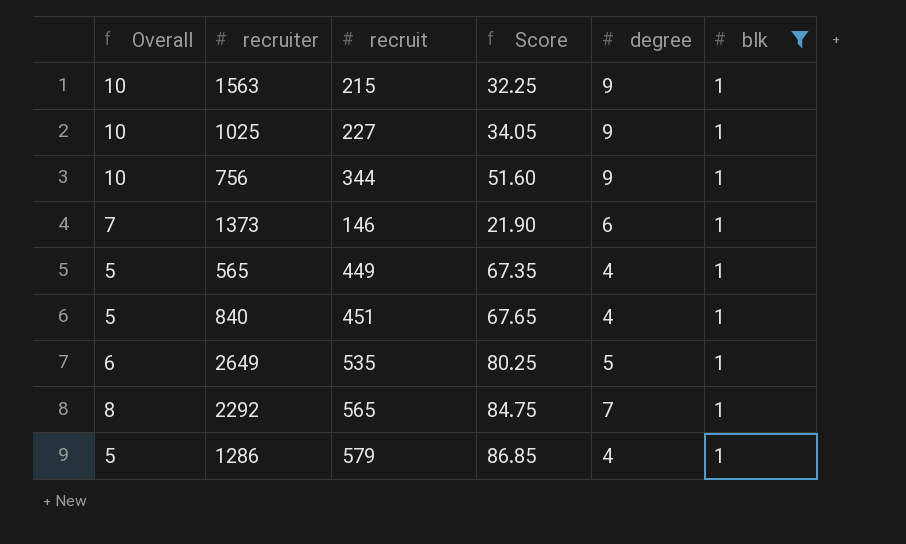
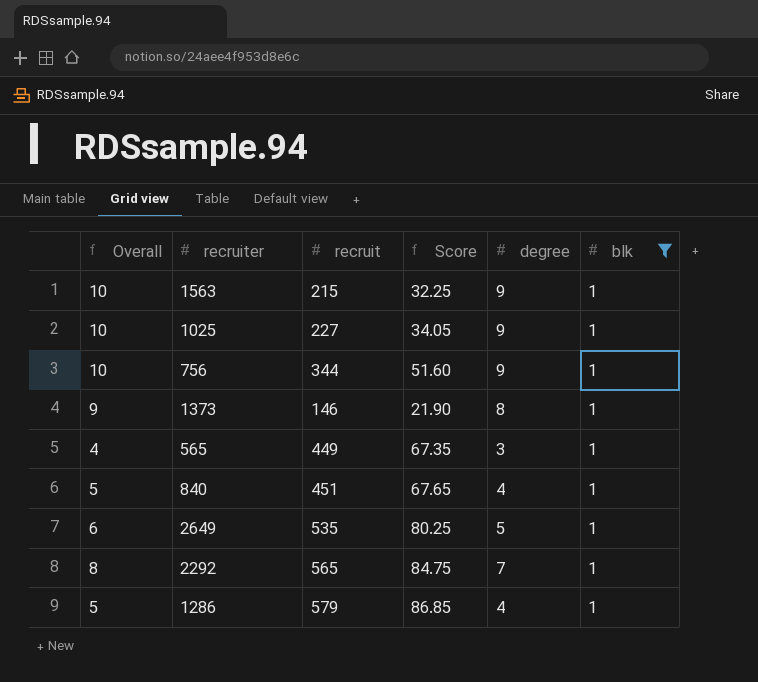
1373 | Overall: 7 -> 9
1373 | degree: 6 -> 8
565 | Overall: 5 -> 4
565 | degree: 4 -> 3

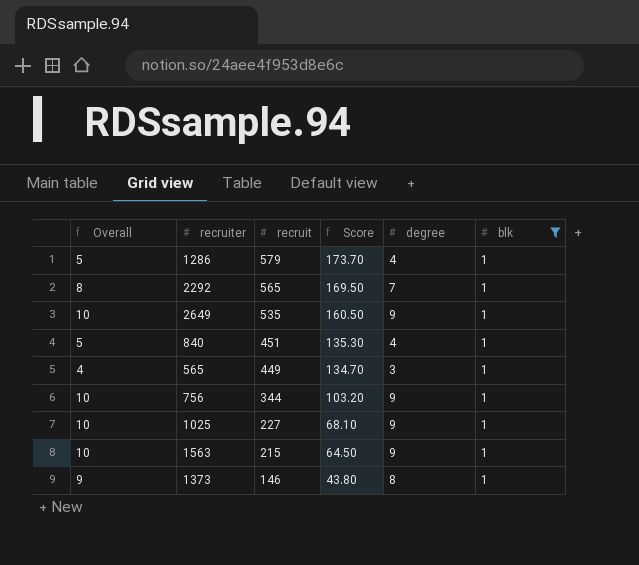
row order: none -> recruit descending
column Score | formula: [recruit] * 0.15 -> [recruit] * 0.3
2649 | Overall: 6 -> 10
2649 | degree: 5 -> 9

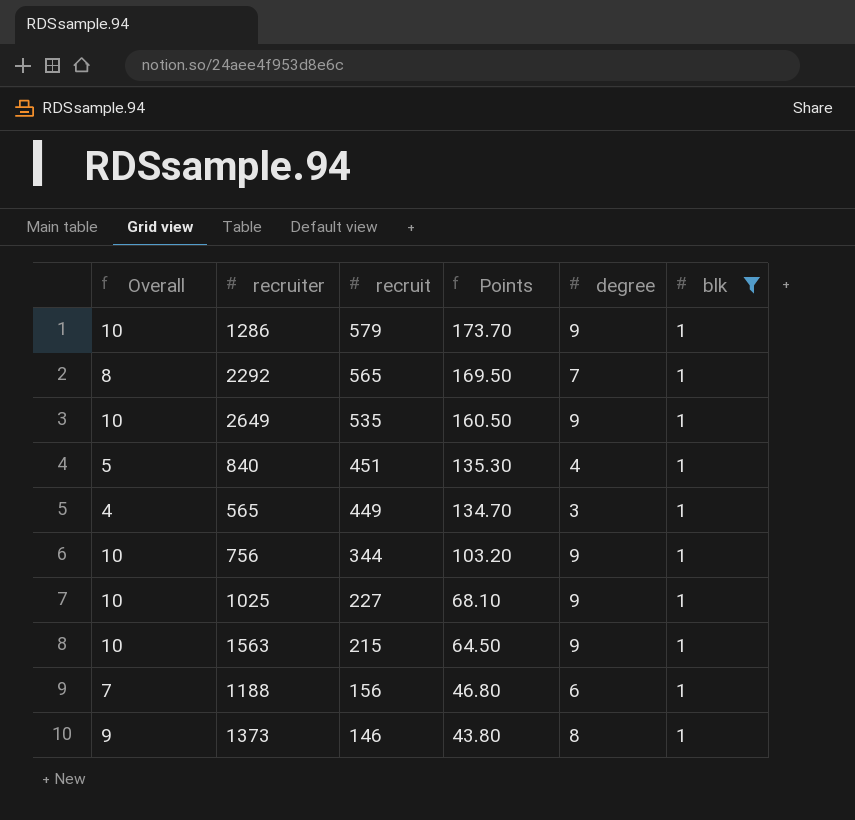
column name: Score -> Points
1286 | Overall: 5 -> 10
1286 | degree: 4 -> 9
row 1188: none -> 7 | 156 | 46.80 | 6 | 1

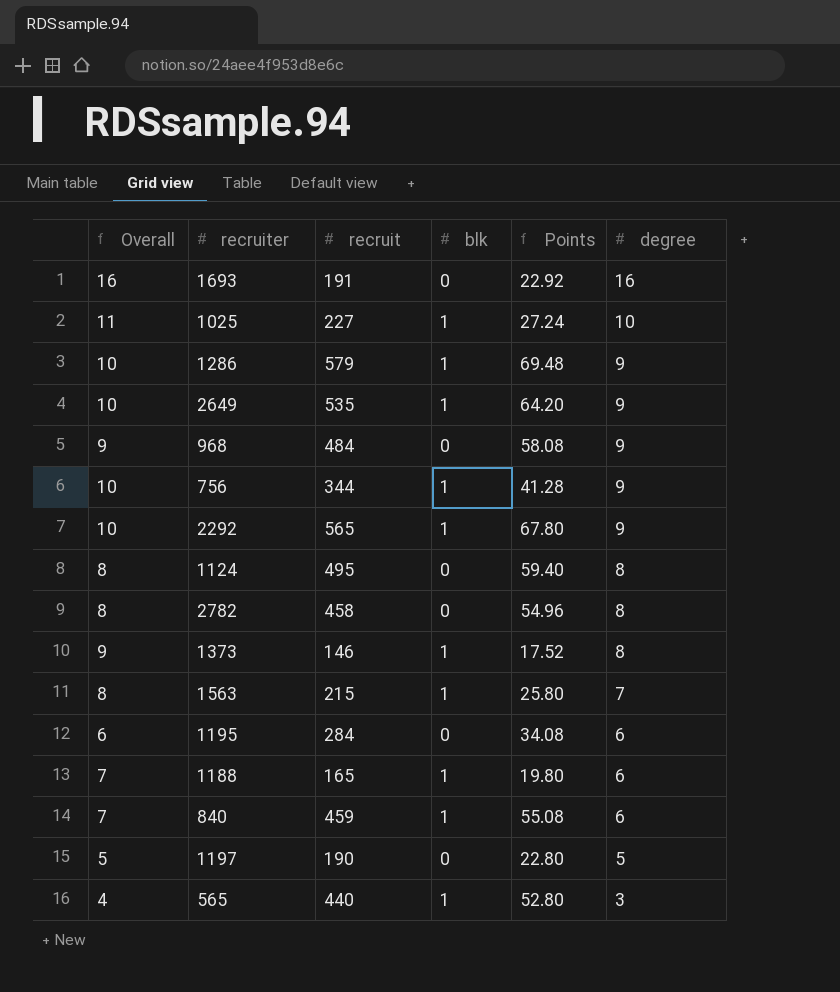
filter: blk = 1 -> none
row order: recruit descending -> degree descending
column blk | position: 6 -> 4
column Points | formula: [recruit] * 0.3 -> [recruit] * 0.12
1025 | Overall: 10 -> 11
1025 | degree: 9 -> 10
2292 | Overall: 8 -> 10
2292 | degree: 7 -> 9
1563 | Overall: 10 -> 8
1563 | degree: 9 -> 7
1188 | recruit: 156 -> 165
840 | Overall: 5 -> 7
840 | recruit: 451 -> 459
840 | degree: 4 -> 6
565 | recruit: 449 -> 440

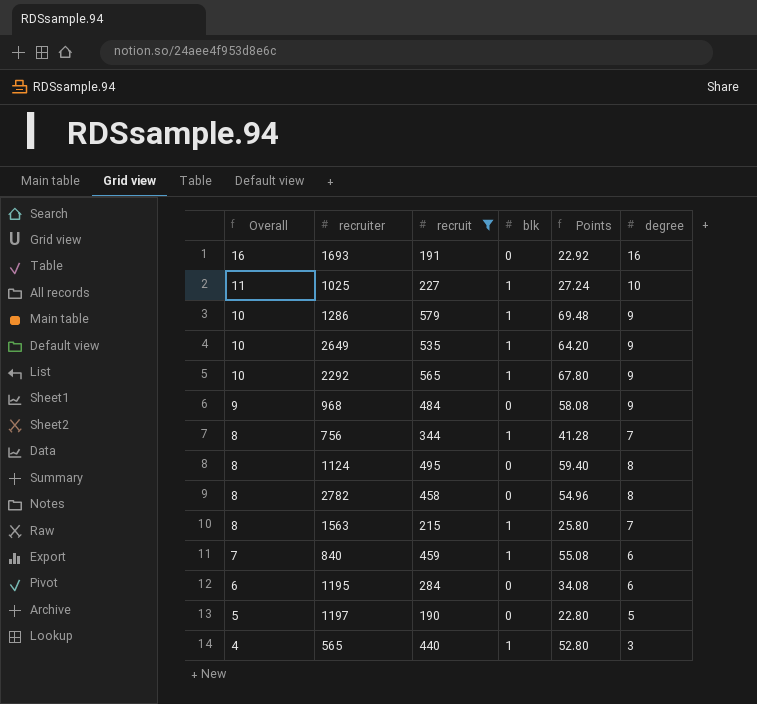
filter: none -> recruit >= 190
row order: degree descending -> Overall descending
756 | Overall: 10 -> 8
756 | degree: 9 -> 7

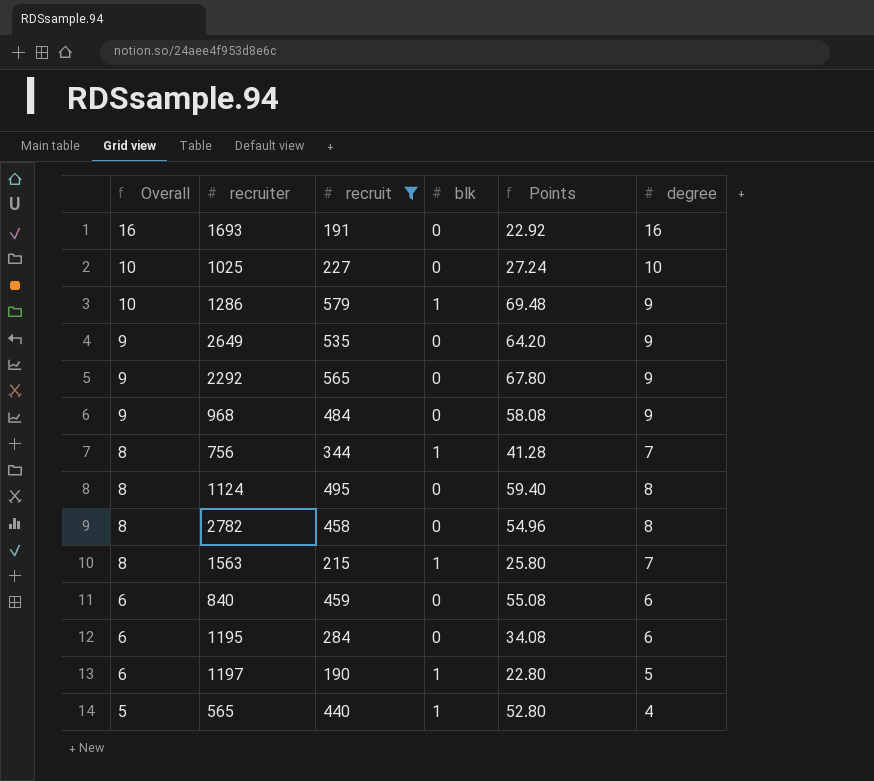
1025 | Overall: 11 -> 10
1025 | blk: 1 -> 0
2649 | Overall: 10 -> 9
2649 | blk: 1 -> 0
2292 | Overall: 10 -> 9
2292 | blk: 1 -> 0
840 | Overall: 7 -> 6
840 | blk: 1 -> 0
1197 | Overall: 5 -> 6
1197 | blk: 0 -> 1
565 | Overall: 4 -> 5
565 | degree: 3 -> 4

